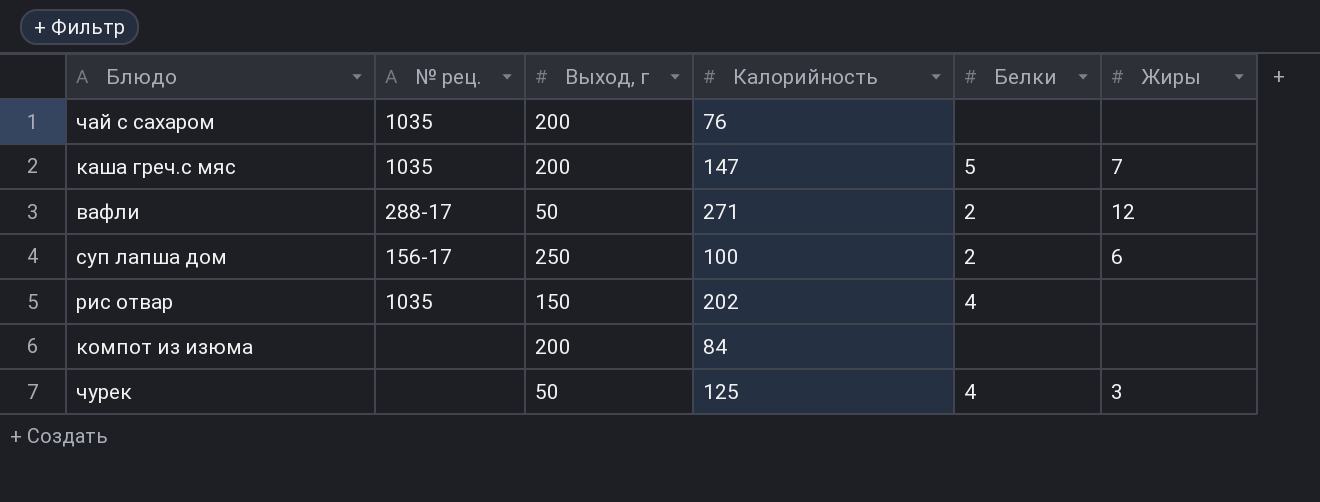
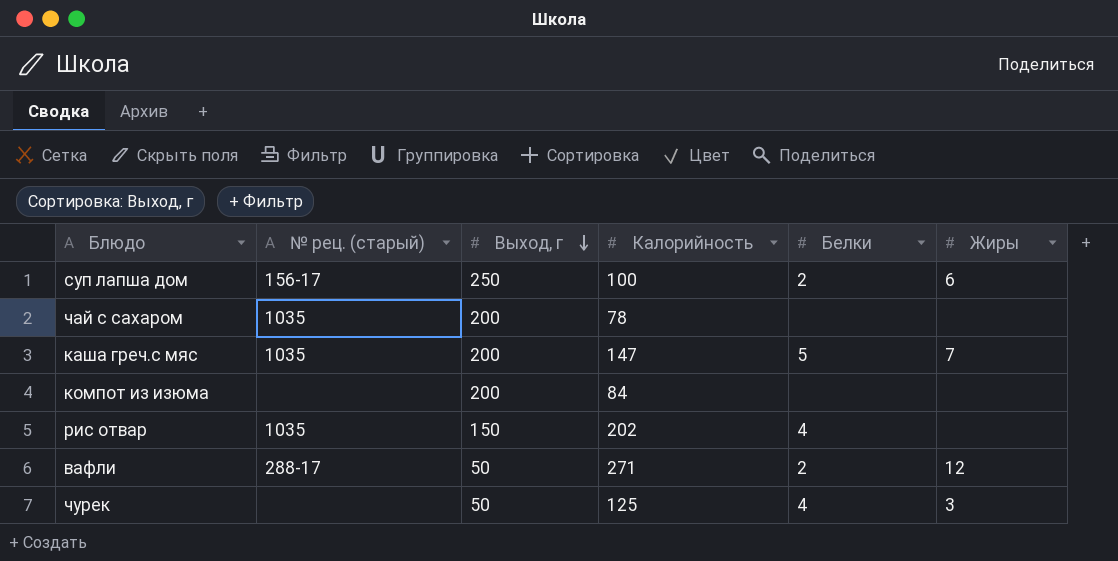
row order: none -> Выход, г descending
column name: № рец. -> № рец. (старый)
чай с сахаром | Калорийность: 76 -> 78

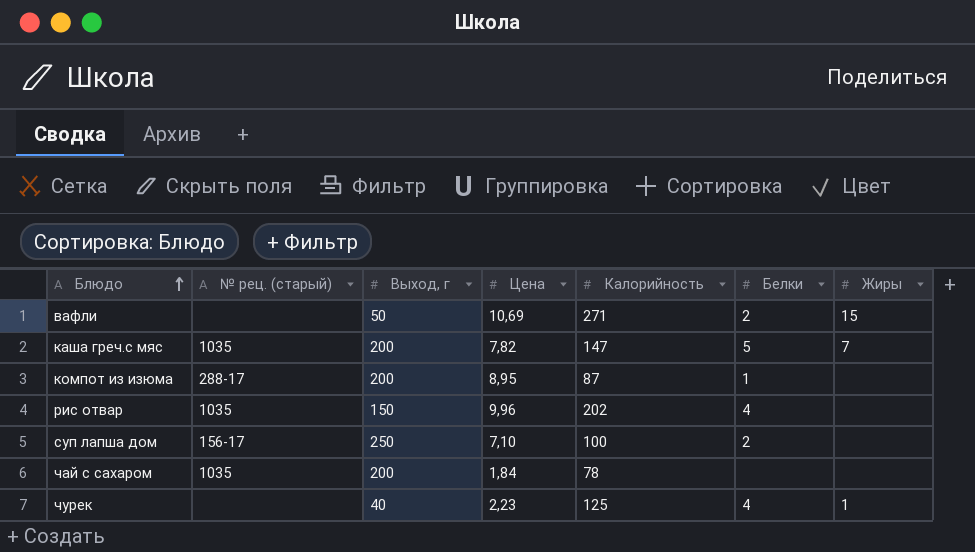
row order: Выход, г descending -> Блюдо ascending
column Цена | position: none -> 4
вафли | № рец. (старый): 288-17 -> none
вафли | Жиры: 12 -> 15
компот из изюма | № рец. (старый): none -> 288-17
компот из изюма | Калорийность: 84 -> 87
компот из изюма | Белки: none -> 1
суп лапша дом | Жиры: 6 -> none
чурек | Выход, г: 50 -> 40
чурек | Жиры: 3 -> 1

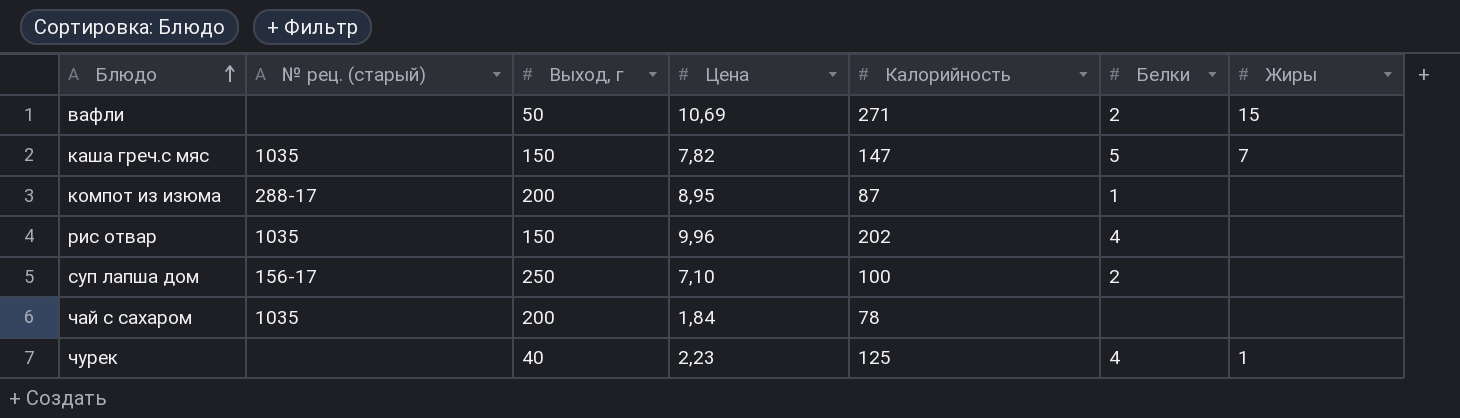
каша греч.с мяс | Выход, г: 200 -> 150

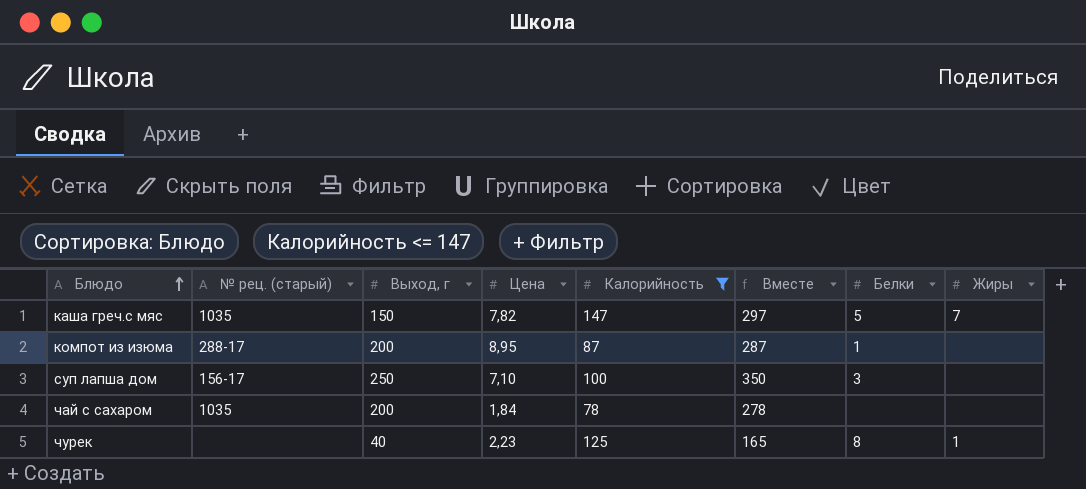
filter: none -> Калорийность <= 147
column Вместе | formula: none -> [Выход, г] + [Калорийность]
суп лапша дом | Белки: 2 -> 3
чурек | Белки: 4 -> 8

